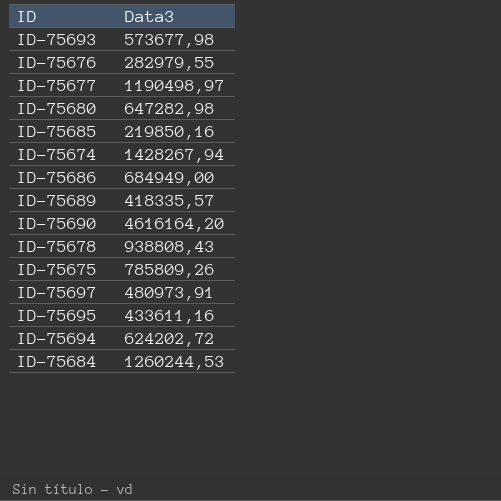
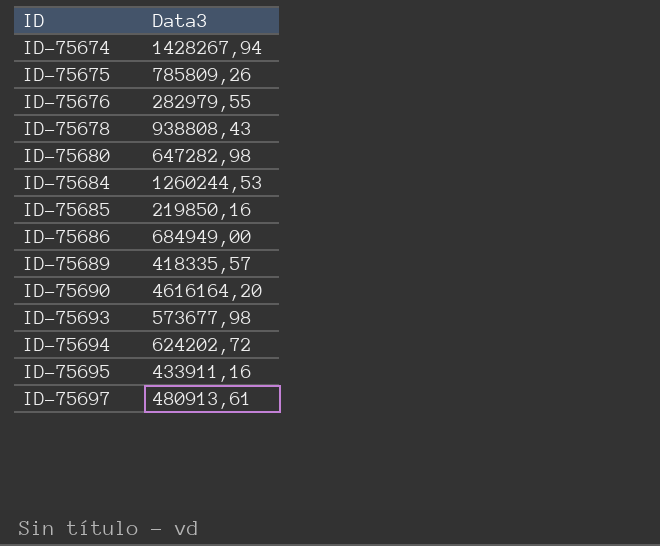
row order: none -> ID ascending
row ID-75677: 1190498,97 -> none
ID-75695 | Data3: 433611,16 -> 433911,16
ID-75697 | Data3: 480973,91 -> 480913,61

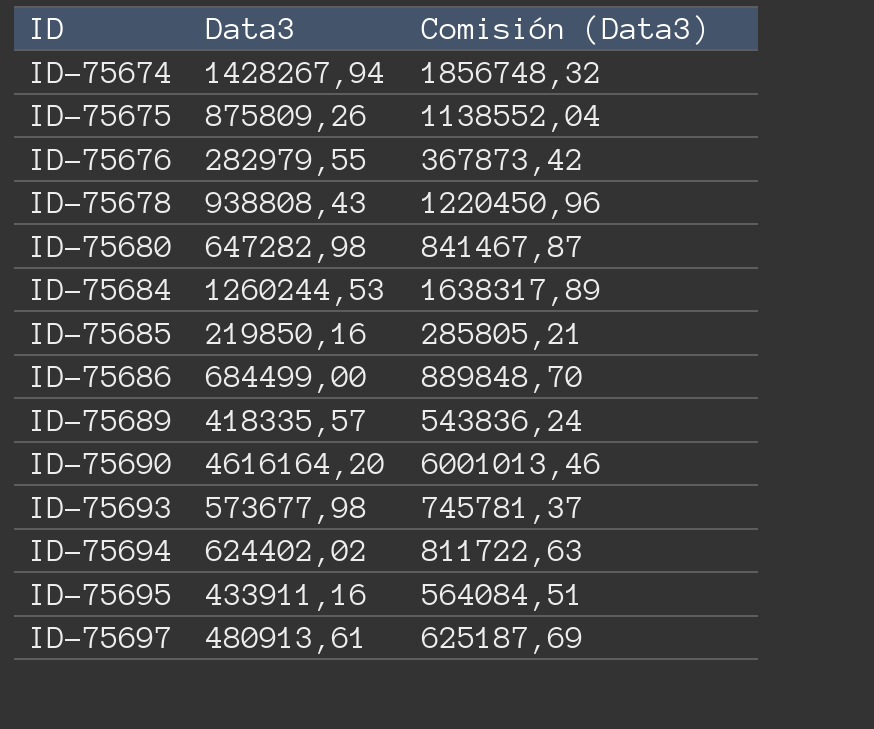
column Comisión (Data3) | formula: none -> [Data3] * 1,3
ID-75675 | Data3: 785809,26 -> 875809,26
ID-75686 | Data3: 684949,00 -> 684499,00
ID-75694 | Data3: 624202,72 -> 624402,02

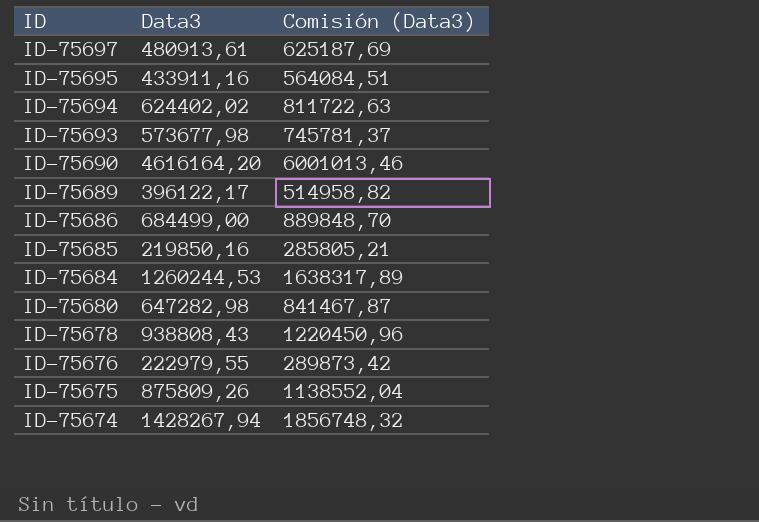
row order: ID ascending -> ID descending
ID-75689 | Data3: 418335,57 -> 396122,17
ID-75689 | Comisión (Data3): 543836,24 -> 514958,82
ID-75676 | Data3: 282979,55 -> 222979,55
ID-75676 | Comisión (Data3): 367873,42 -> 289873,42

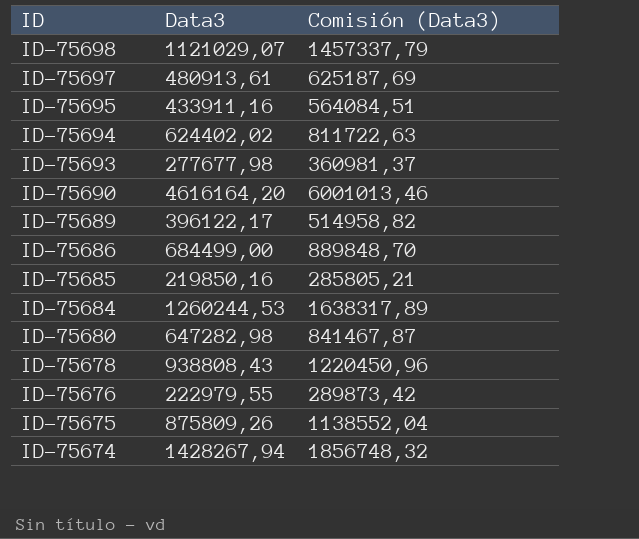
row ID-75698: none -> 1121029,07 | 1457337,79
ID-75693 | Data3: 573677,98 -> 277677,98
ID-75693 | Comisión (Data3): 745781,37 -> 360981,37

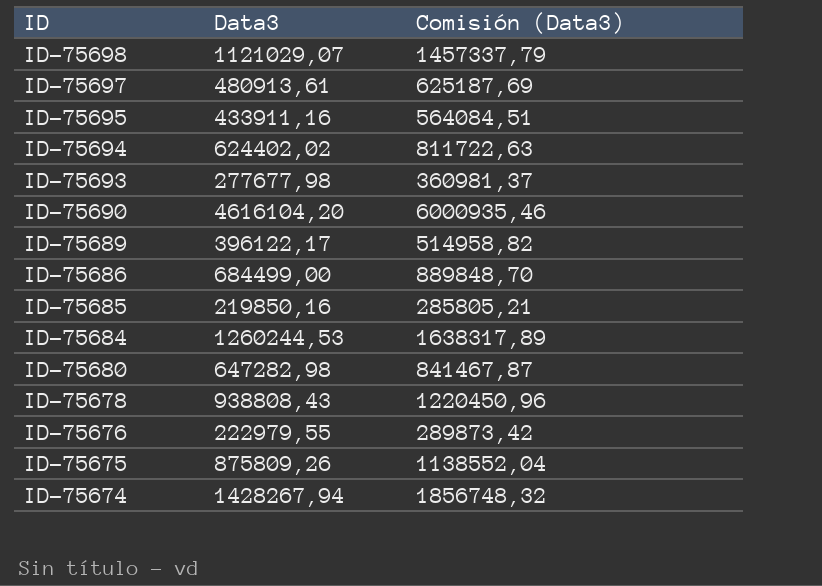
ID-75690 | Data3: 4616164,20 -> 4616104,20
ID-75690 | Comisión (Data3): 6001013,46 -> 6000935,46

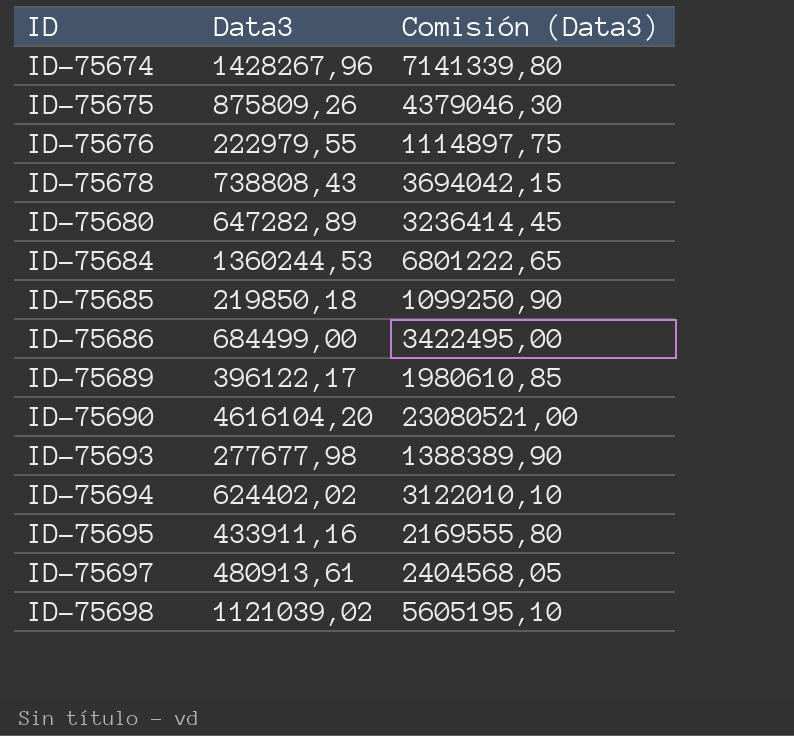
row order: ID descending -> ID ascending
column Comisión (Data3) | formula: [Data3] * 1,3 -> [Data3] * 5
ID-75674 | Data3: 1428267,94 -> 1428267,96
ID-75678 | Data3: 938808,43 -> 738808,43
ID-75680 | Data3: 647282,98 -> 647282,89
ID-75684 | Data3: 1260244,53 -> 1360244,53
ID-75685 | Data3: 219850,16 -> 219850,18
ID-75698 | Data3: 1121029,07 -> 1121039,02

